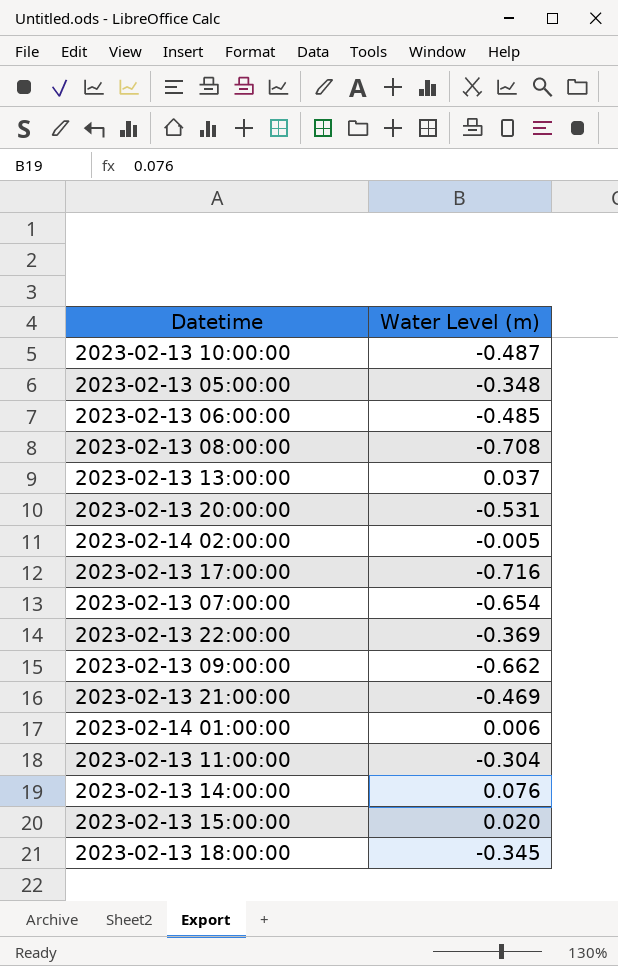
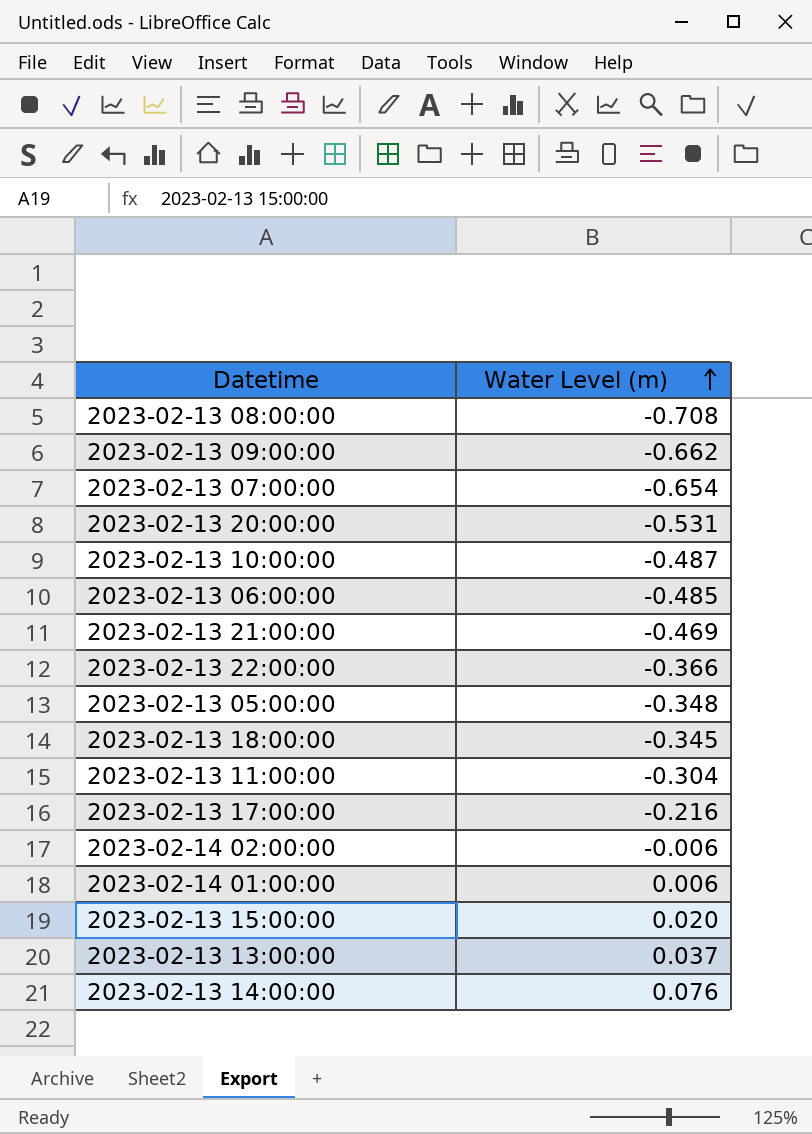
row order: none -> Water Level (m) ascending
2023-02-13 22:00:00 | Water Level (m): -0.369 -> -0.366
2023-02-13 17:00:00 | Water Level (m): -0.716 -> -0.216
2023-02-14 02:00:00 | Water Level (m): -0.005 -> -0.006

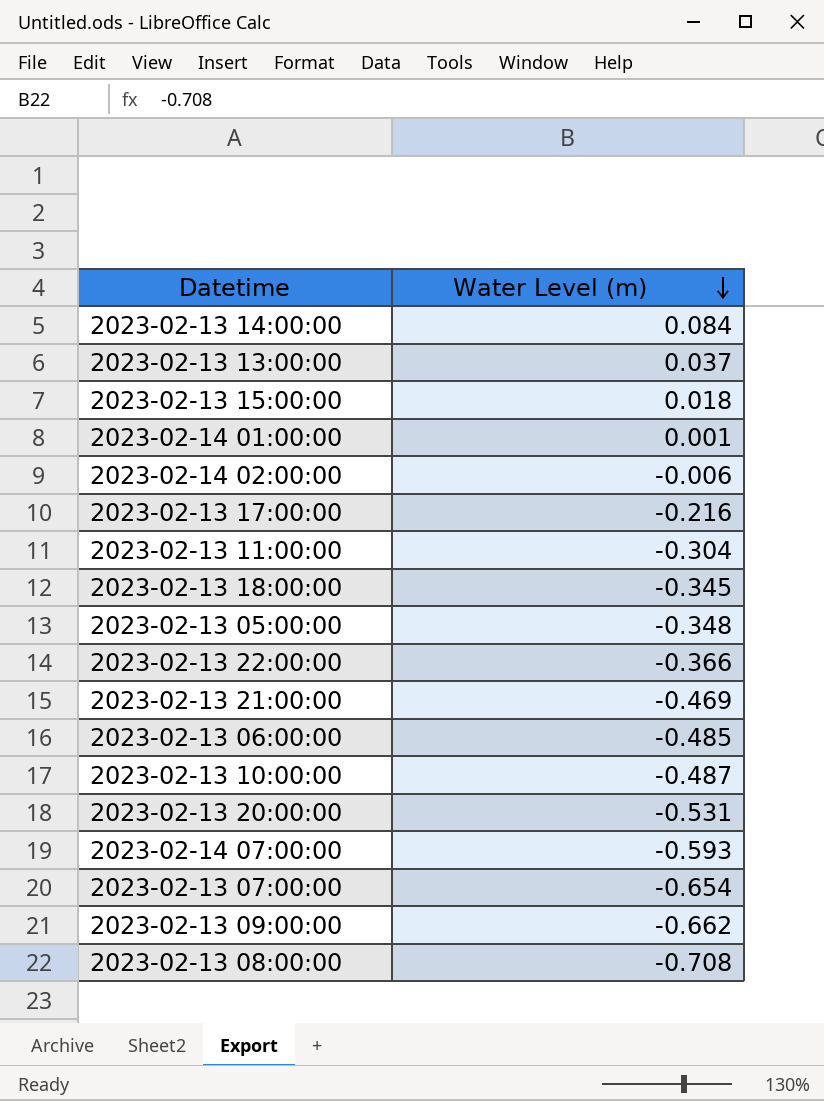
row order: Water Level (m) ascending -> Water Level (m) descending
2023-02-13 14:00:00 | Water Level (m): 0.076 -> 0.084
2023-02-13 15:00:00 | Water Level (m): 0.020 -> 0.018
2023-02-14 01:00:00 | Water Level (m): 0.006 -> 0.001
row 2023-02-14 07:00:00: none -> -0.593

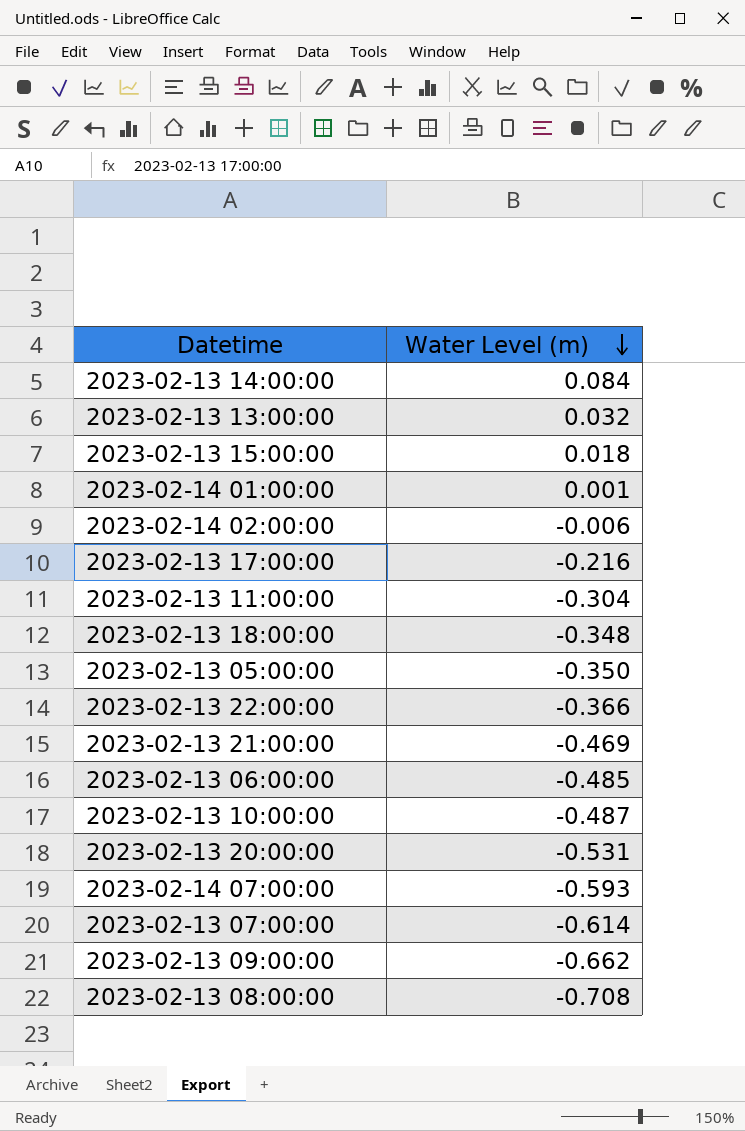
2023-02-13 13:00:00 | Water Level (m): 0.037 -> 0.032
2023-02-13 18:00:00 | Water Level (m): -0.345 -> -0.348
2023-02-13 05:00:00 | Water Level (m): -0.348 -> -0.350
2023-02-13 07:00:00 | Water Level (m): -0.654 -> -0.614

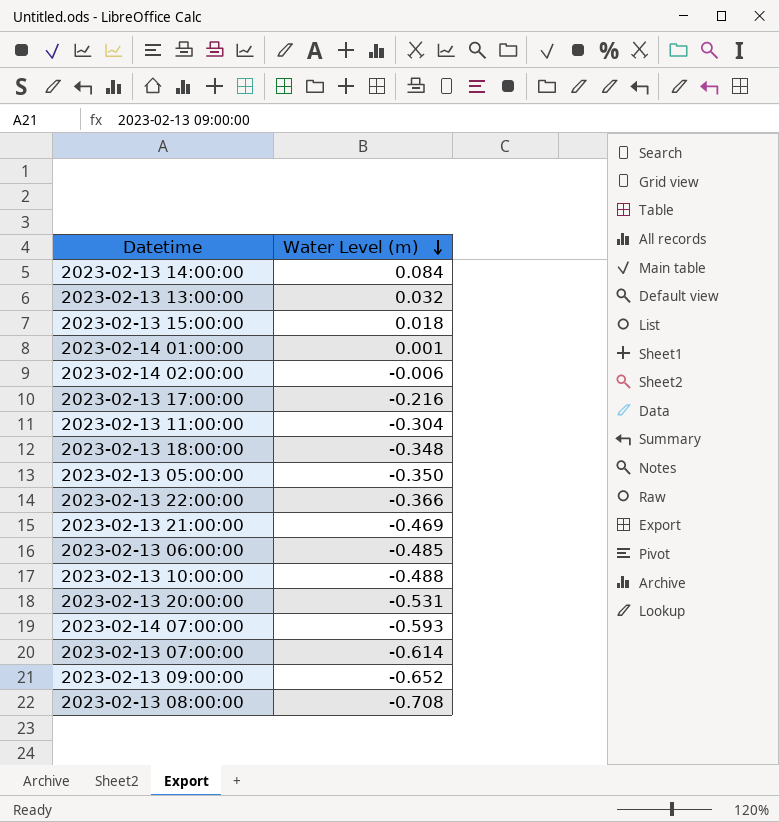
2023-02-13 10:00:00 | Water Level (m): -0.487 -> -0.488
2023-02-13 09:00:00 | Water Level (m): -0.662 -> -0.652

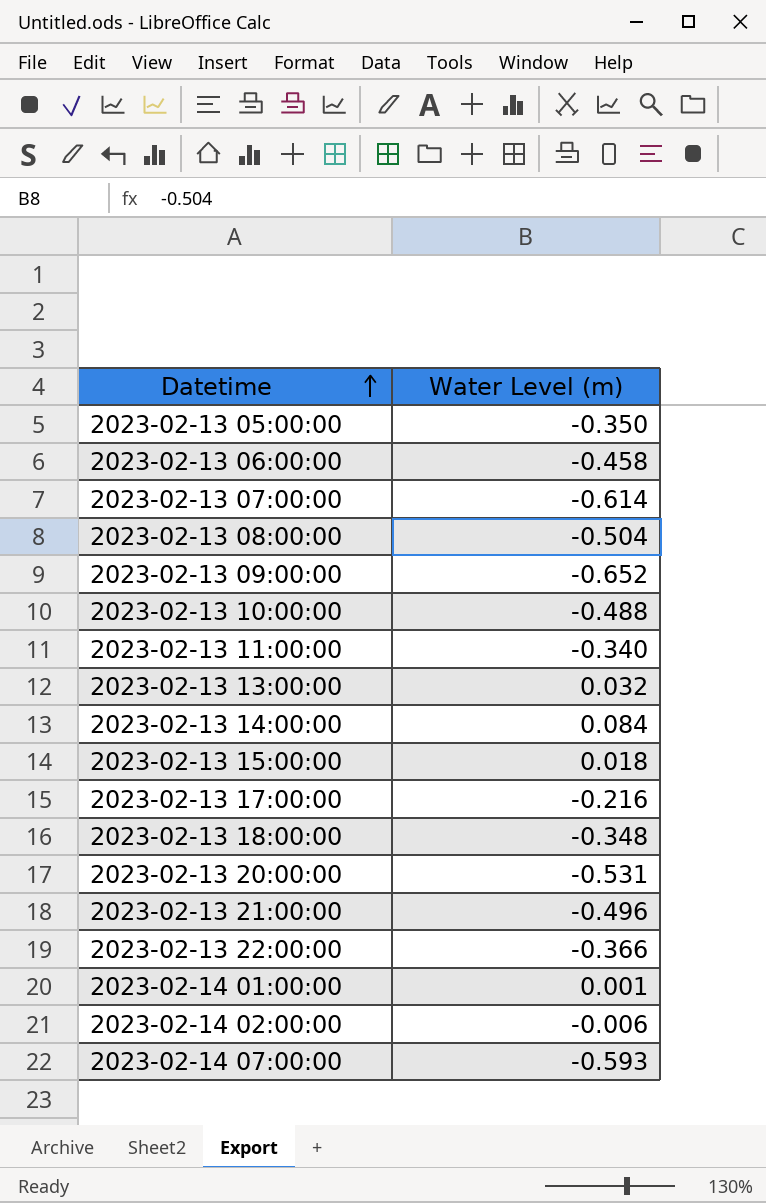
row order: Water Level (m) descending -> Datetime ascending
2023-02-13 06:00:00 | Water Level (m): -0.485 -> -0.458
2023-02-13 08:00:00 | Water Level (m): -0.708 -> -0.504
2023-02-13 11:00:00 | Water Level (m): -0.304 -> -0.340
2023-02-13 21:00:00 | Water Level (m): -0.469 -> -0.496

